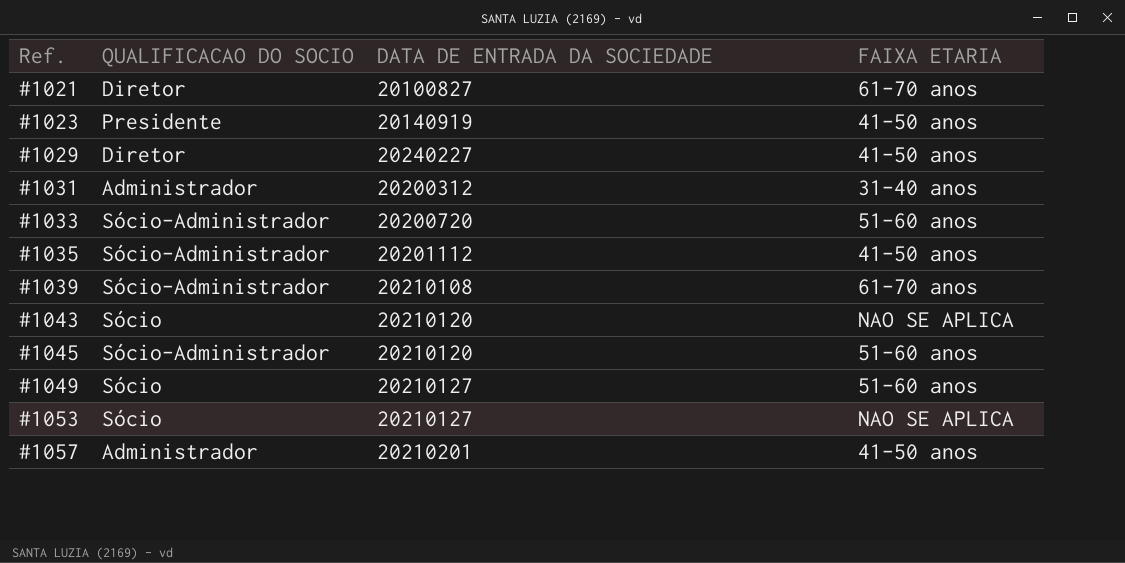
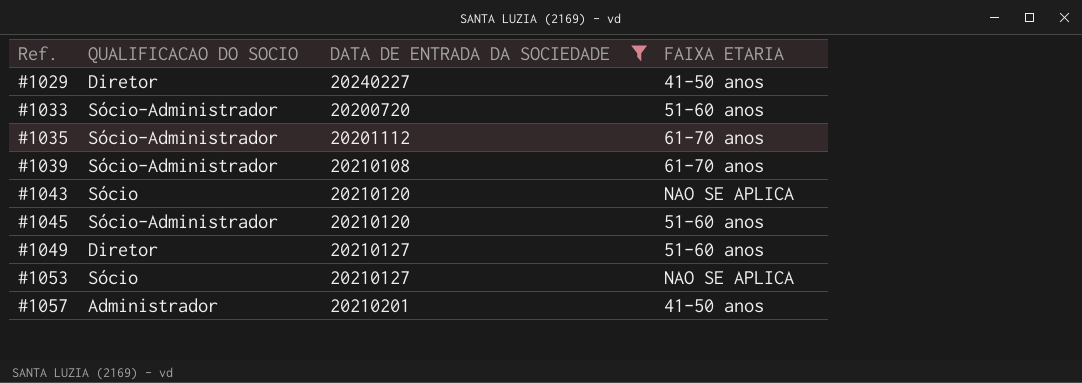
filter: none -> DATA DE ENTRADA DA SOCIEDADE >= 20200720
#1035 | FAIXA ETARIA: 41-50 anos -> 61-70 anos
#1049 | QUALIFICACAO DO SOCIO: Sócio -> Diretor

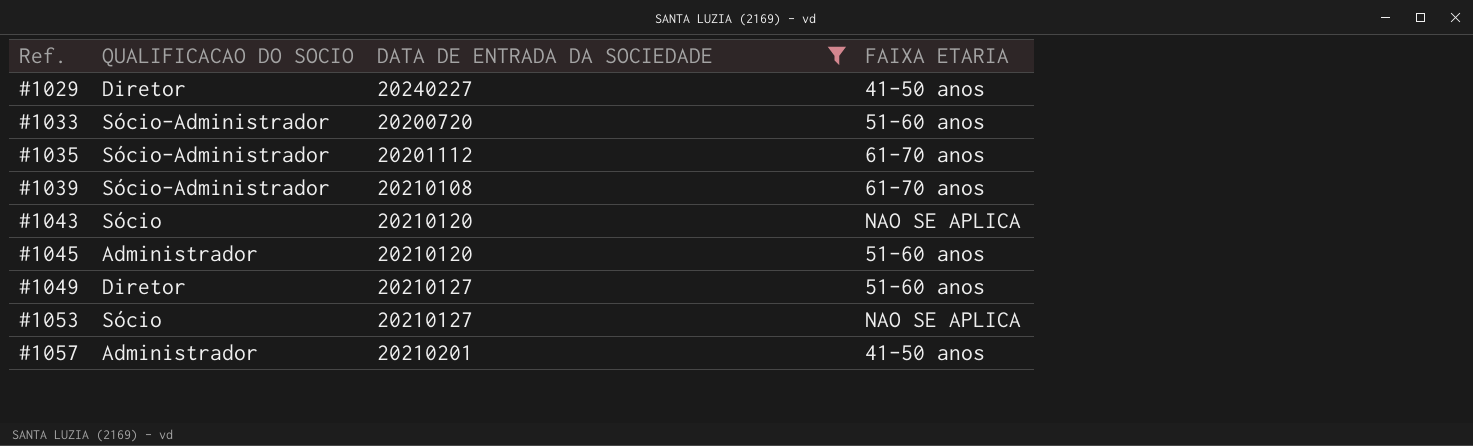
#1045 | QUALIFICACAO DO SOCIO: Sócio-Administrador -> Administrador

